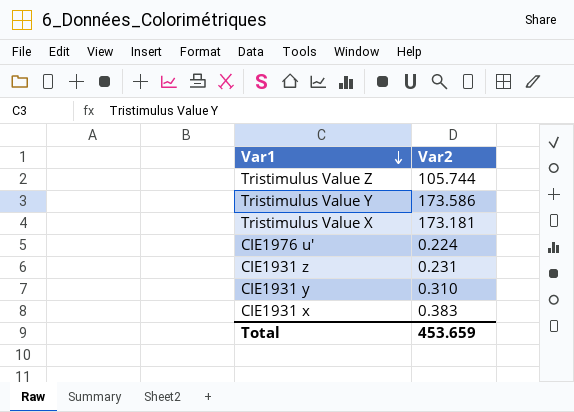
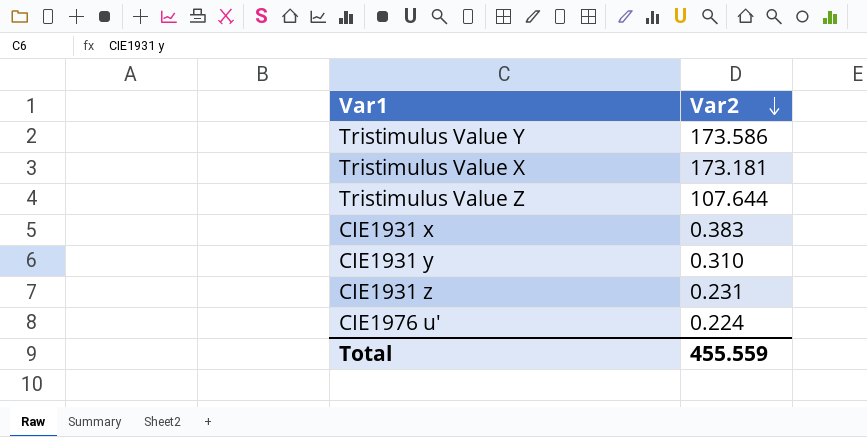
row order: Var1 descending -> Var2 descending
Tristimulus Value Z | Var2: 105.744 -> 107.644
Total | Var2: 453.659 -> 455.559

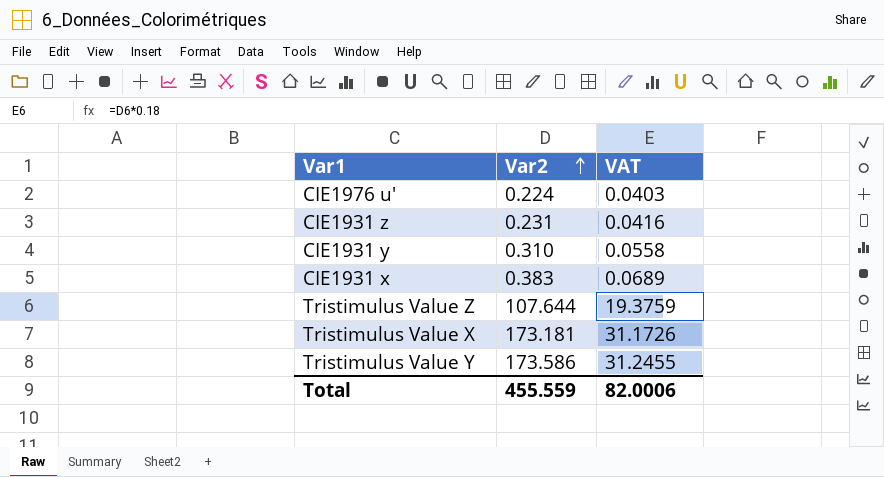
row order: Var2 descending -> Var2 ascending
column VAT | formula: none -> [Var2] * 0.18

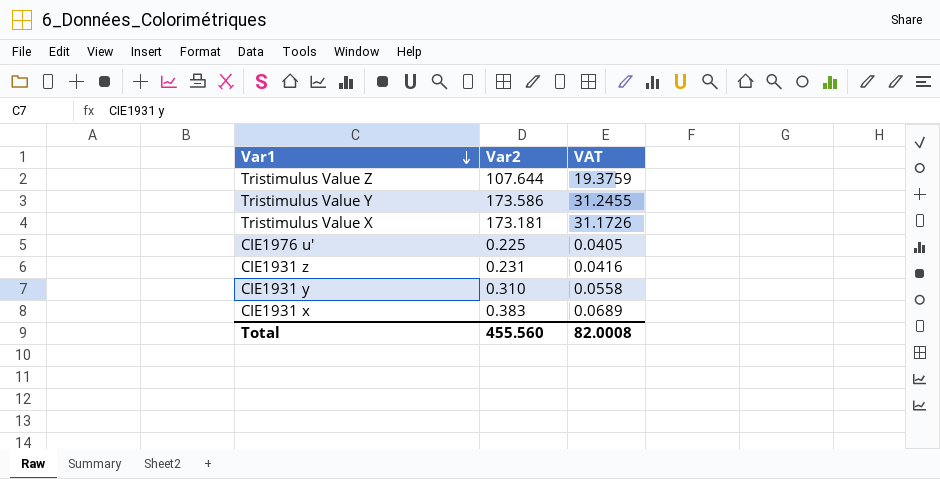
row order: Var2 ascending -> Var1 descending
CIE1976 u' | Var2: 0.224 -> 0.225
CIE1976 u' | VAT: 0.0403 -> 0.0405
Total | Var2: 455.559 -> 455.560
Total | VAT: 82.0006 -> 82.0008

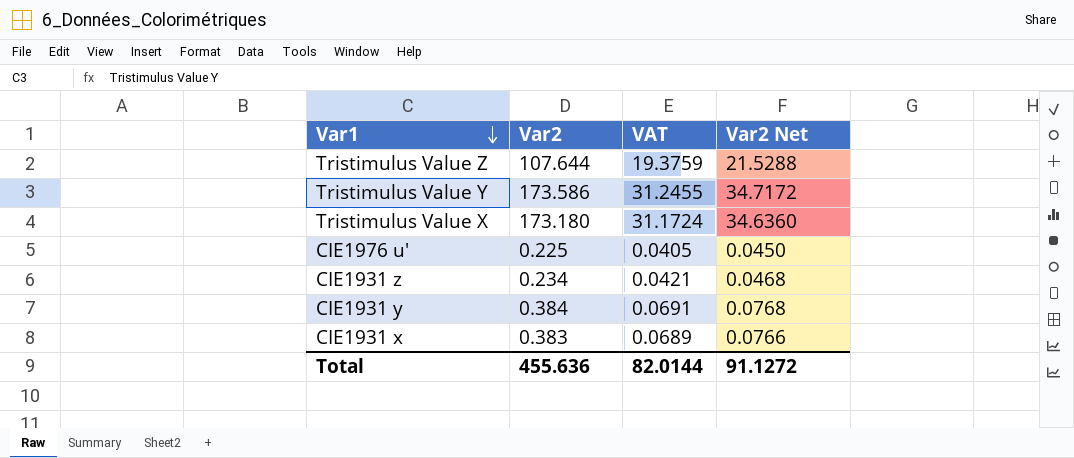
column Var2 Net | formula: none -> [Var2] * 0.2
Tristimulus Value X | Var2: 173.181 -> 173.180
Tristimulus Value X | VAT: 31.1726 -> 31.1724
CIE1931 z | Var2: 0.231 -> 0.234
CIE1931 z | VAT: 0.0416 -> 0.0421
CIE1931 y | Var2: 0.310 -> 0.384
CIE1931 y | VAT: 0.0558 -> 0.0691
Total | Var2: 455.560 -> 455.636
Total | VAT: 82.0008 -> 82.0144

